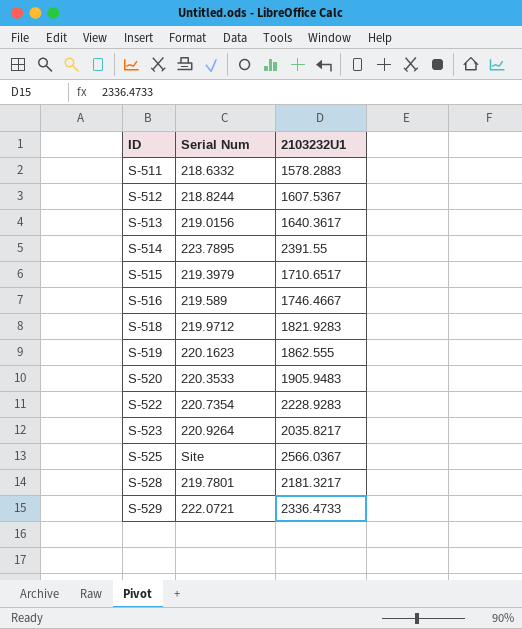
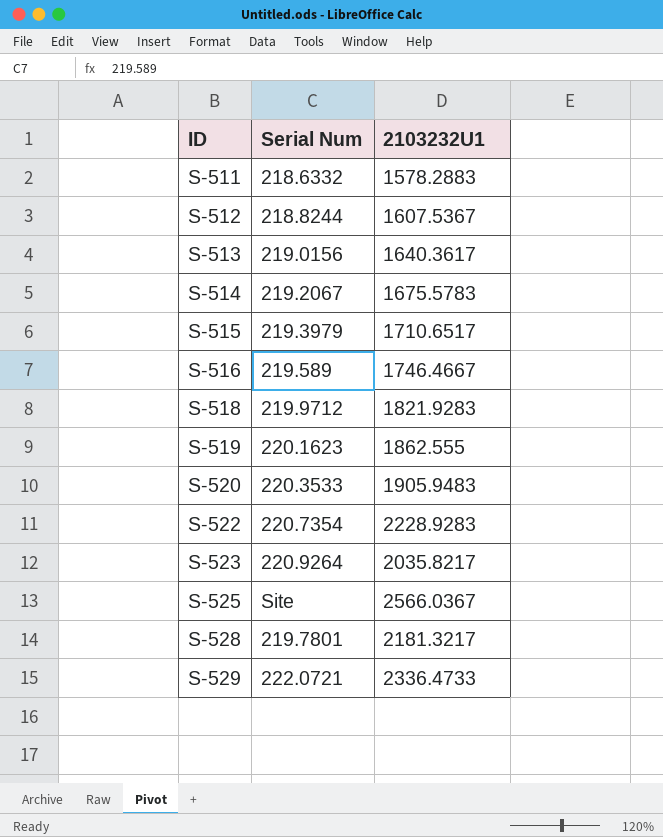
S-514 | Serial Num: 223.7895 -> 219.2067
S-514 | 2103232U1: 2391.55 -> 1675.5783

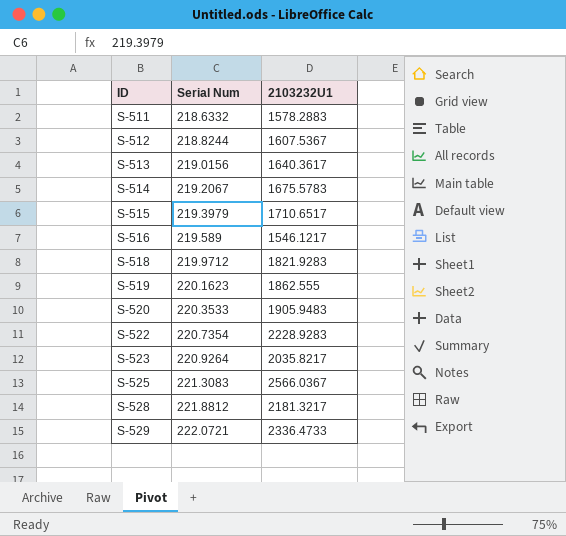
S-516 | 2103232U1: 1746.4667 -> 1546.1217
S-525 | Serial Num: Site -> 221.3083
S-528 | Serial Num: 219.7801 -> 221.8812

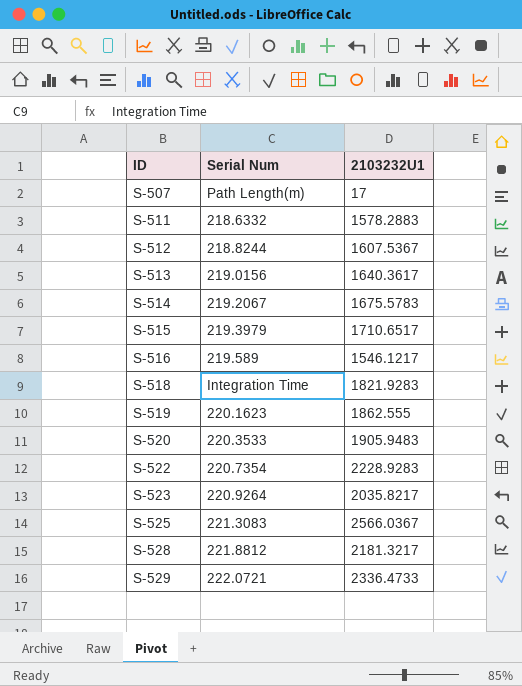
row S-507: none -> Path Length(m) | 17
S-518 | Serial Num: 219.9712 -> Integration Time

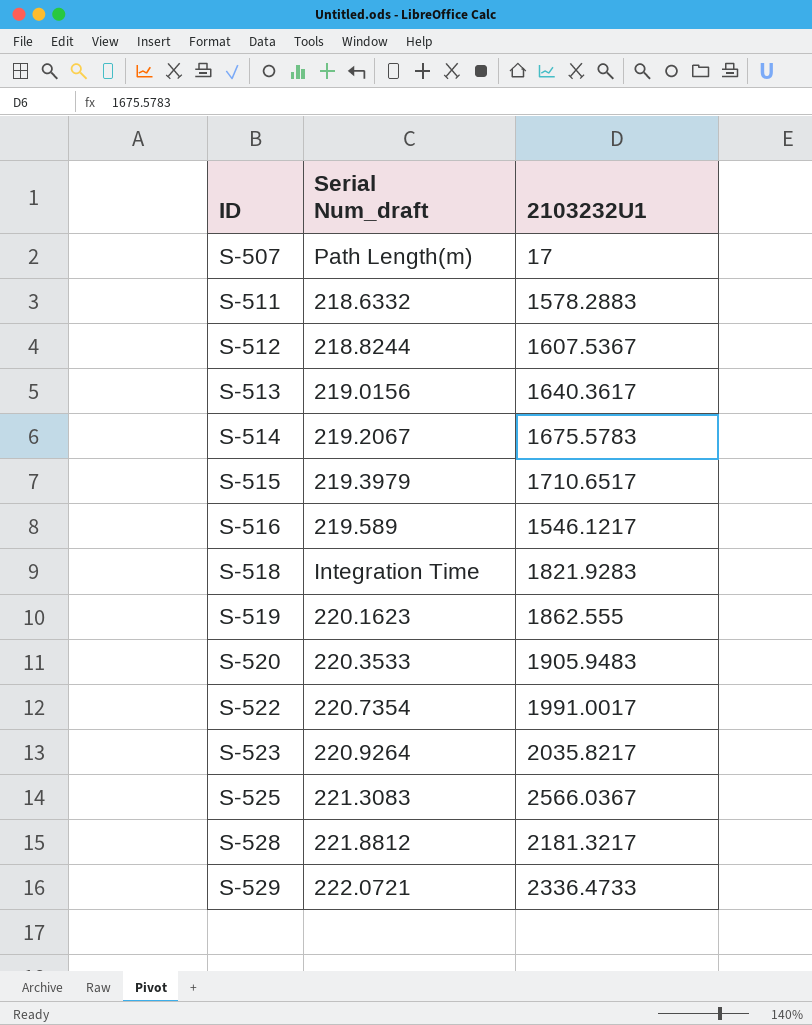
column name: Serial Num -> Serial Num_draft
S-522 | 2103232U1: 2228.9283 -> 1991.0017

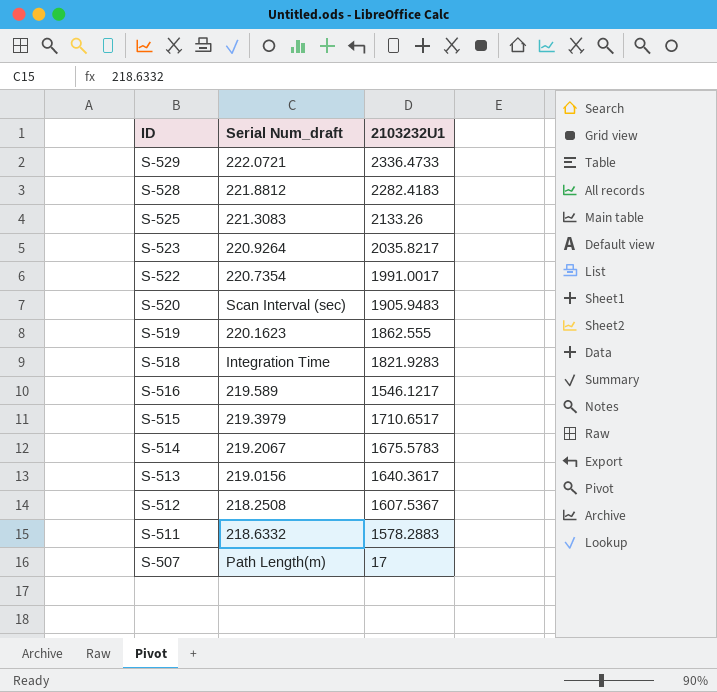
row order: ID ascending -> ID descending
S-528 | 2103232U1: 2181.3217 -> 2282.4183
S-525 | 2103232U1: 2566.0367 -> 2133.26
S-520 | Serial Num_draft: 220.3533 -> Scan Interval (sec)
S-512 | Serial Num_draft: 218.8244 -> 218.2508

